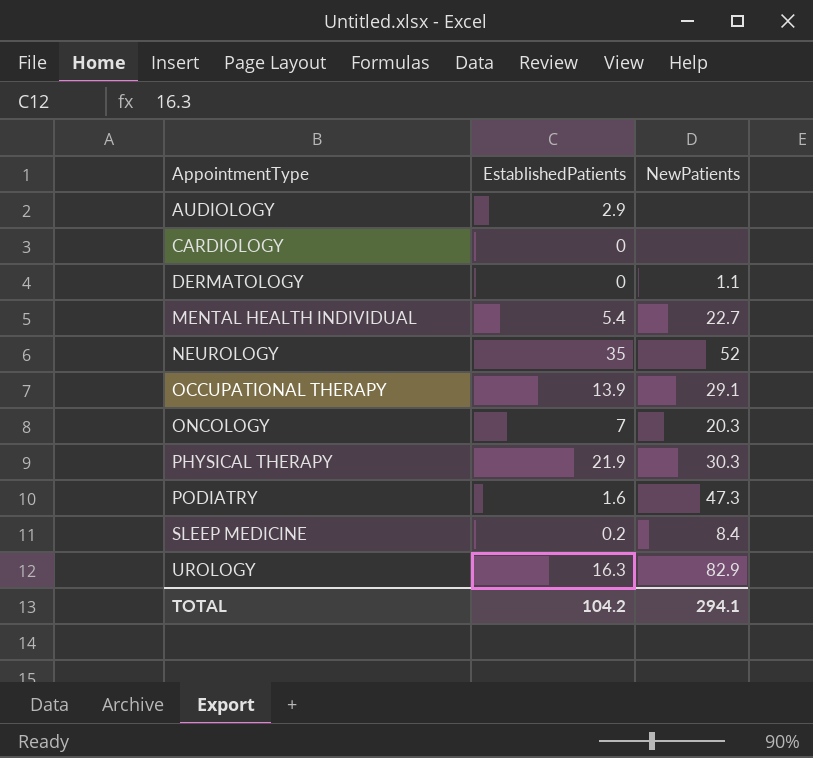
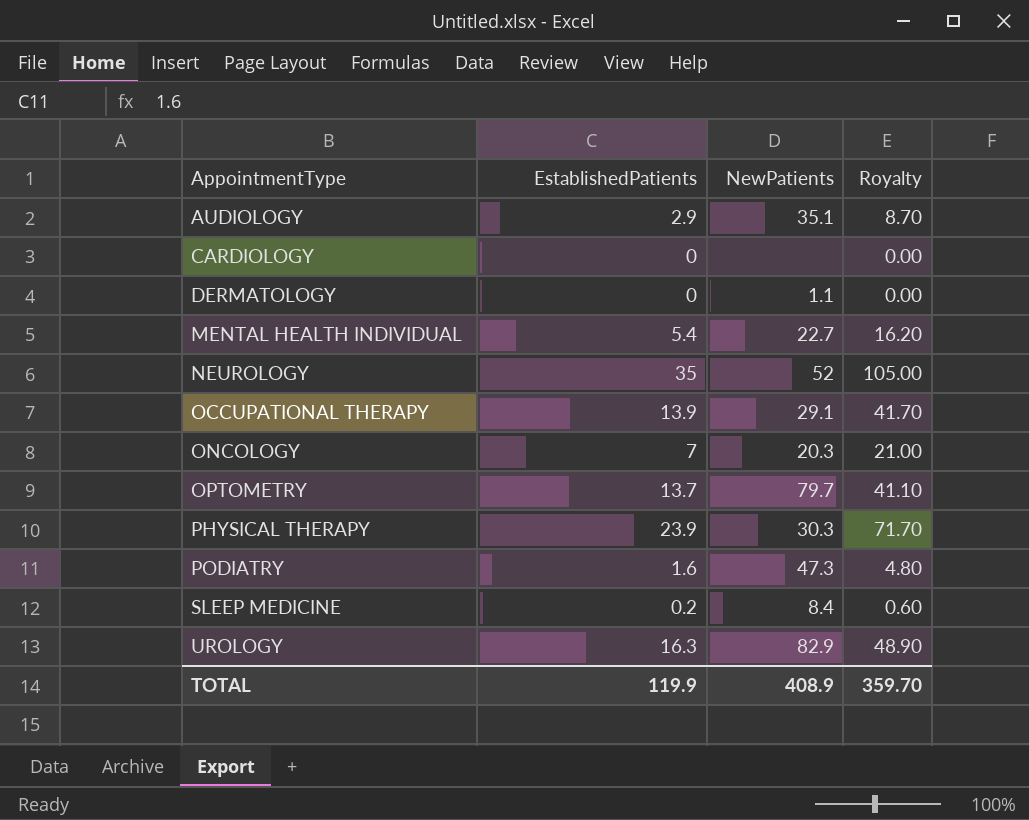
column Royalty | formula: none -> [EstablishedPatients] * 3
AUDIOLOGY | NewPatients: none -> 35.1
row OPTOMETRY: none -> 13.7 | 79.7 | 41.10
PHYSICAL THERAPY | EstablishedPatients: 21.9 -> 23.9
TOTAL | EstablishedPatients: 104.2 -> 119.9
TOTAL | NewPatients: 294.1 -> 408.9

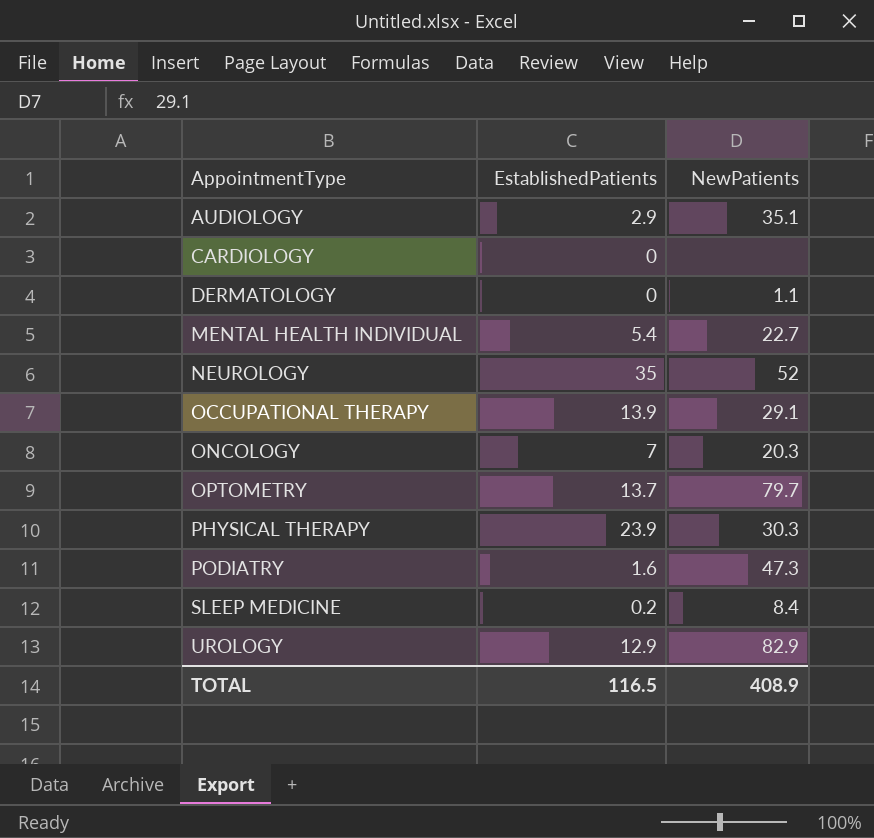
column Royalty | formula: [EstablishedPatients] * 3 -> none
UROLOGY | EstablishedPatients: 16.3 -> 12.9
TOTAL | EstablishedPatients: 119.9 -> 116.5

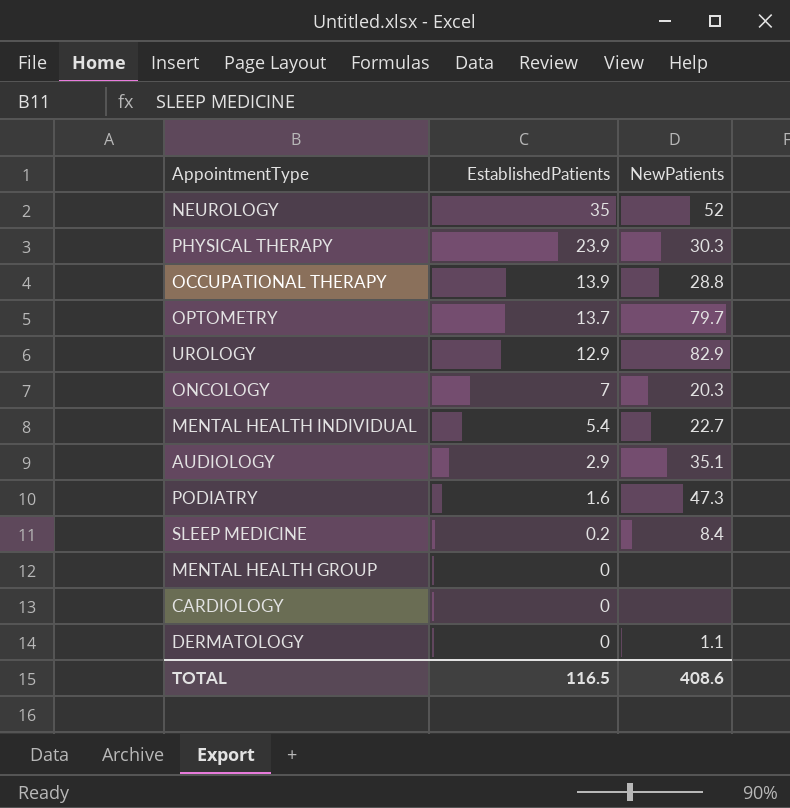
row order: AppointmentType ascending -> EstablishedPatients descending
OCCUPATIONAL THERAPY | NewPatients: 29.1 -> 28.8
row MENTAL HEALTH GROUP: none -> 0 | none
TOTAL | NewPatients: 408.9 -> 408.6

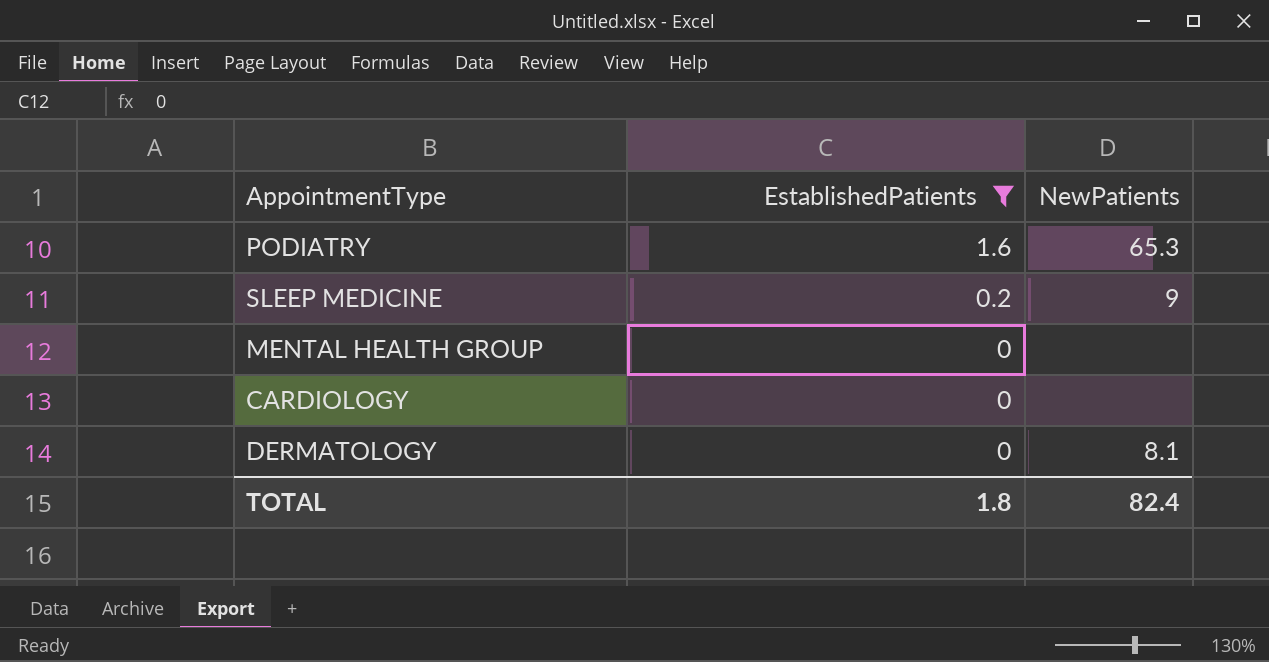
filter: none -> EstablishedPatients <= 1.6
PODIATRY | NewPatients: 47.3 -> 65.3
SLEEP MEDICINE | NewPatients: 8.4 -> 9
DERMATOLOGY | NewPatients: 1.1 -> 8.1
TOTAL | EstablishedPatients: 116.5 -> 1.8
TOTAL | NewPatients: 408.6 -> 82.4

